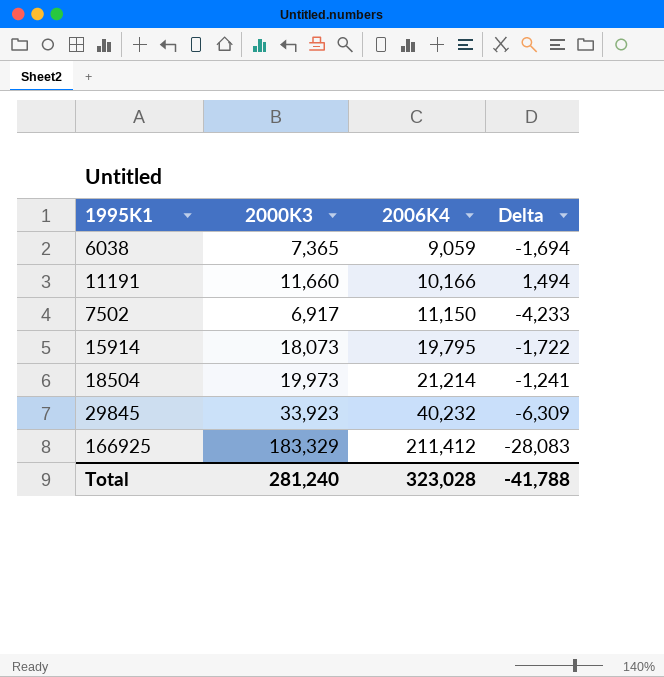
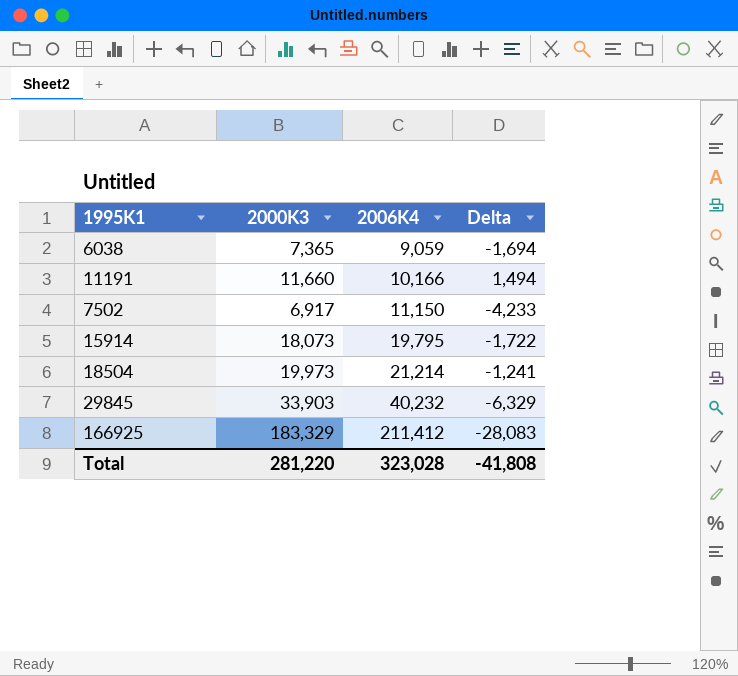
29845 | 2000K3: 33,923 -> 33,903
29845 | Delta: -6,309 -> -6,329
Total | 2000K3: 281,240 -> 281,220
Total | Delta: -41,788 -> -41,808

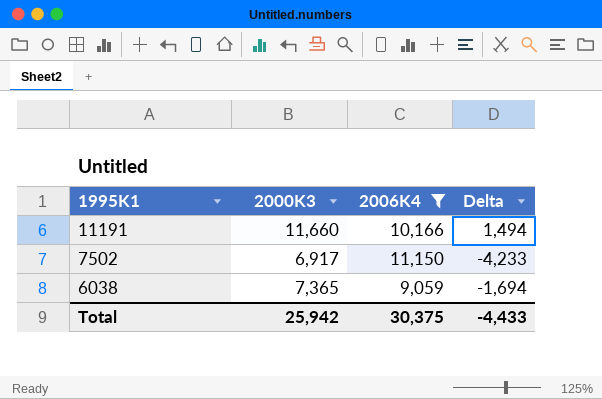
filter: none -> 2006K4 <= 11,150
row order: 2006K4 ascending -> 1995K1 descending
Total | 2000K3: 281,220 -> 25,942
Total | 2006K4: 323,028 -> 30,375
Total | Delta: -41,808 -> -4,433

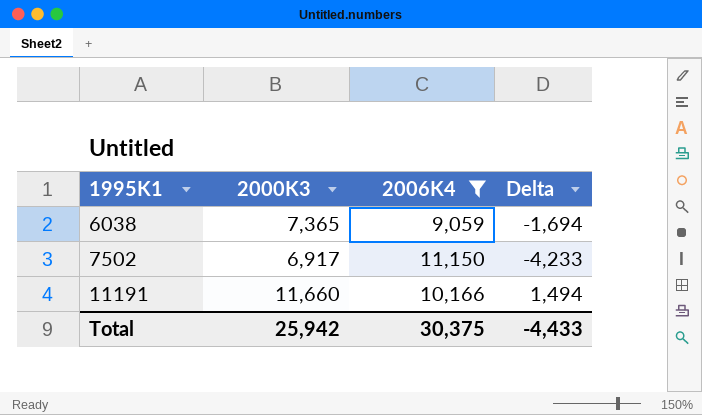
row order: 1995K1 descending -> 1995K1 ascending

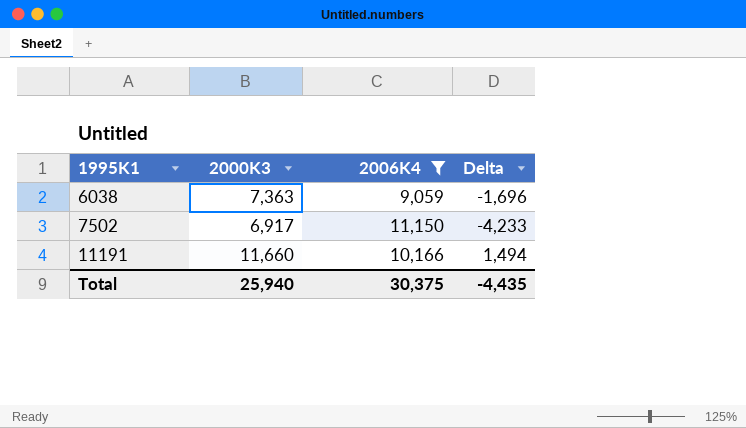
6038 | 2000K3: 7,365 -> 7,363
6038 | Delta: -1,694 -> -1,696
Total | 2000K3: 25,942 -> 25,940
Total | Delta: -4,433 -> -4,435

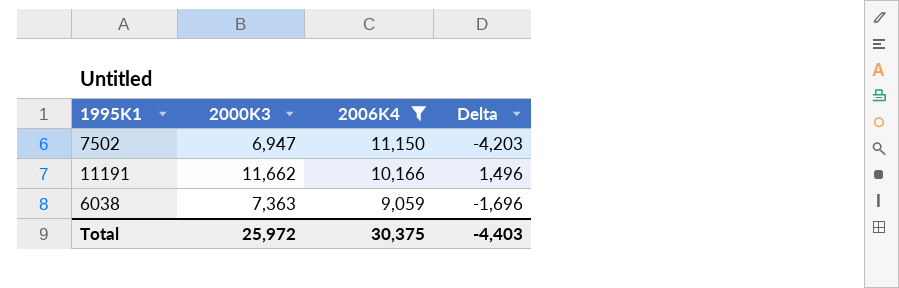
row order: 1995K1 ascending -> 2006K4 descending
7502 | 2000K3: 6,917 -> 6,947
7502 | Delta: -4,233 -> -4,203
11191 | 2000K3: 11,660 -> 11,662
11191 | Delta: 1,494 -> 1,496
Total | 2000K3: 25,940 -> 25,972
Total | Delta: -4,435 -> -4,403

